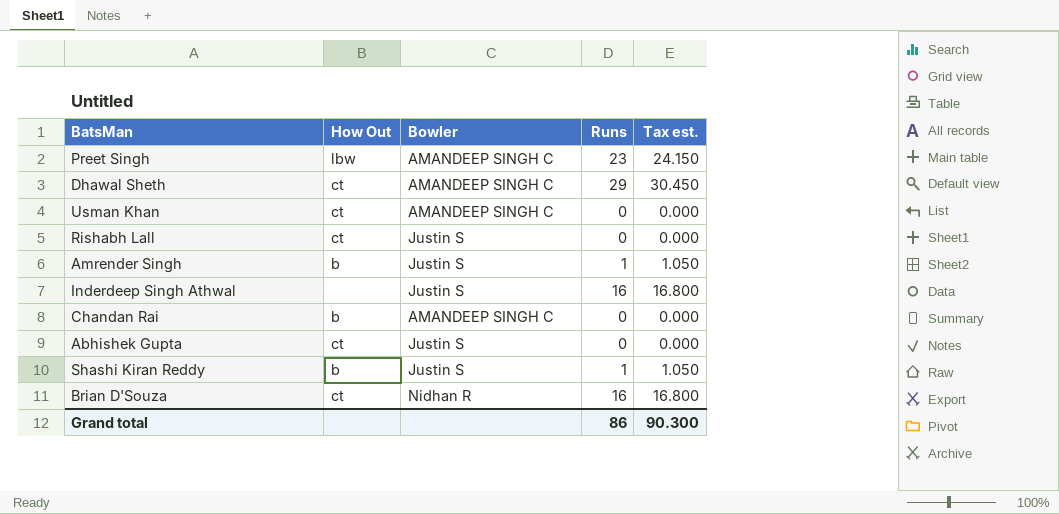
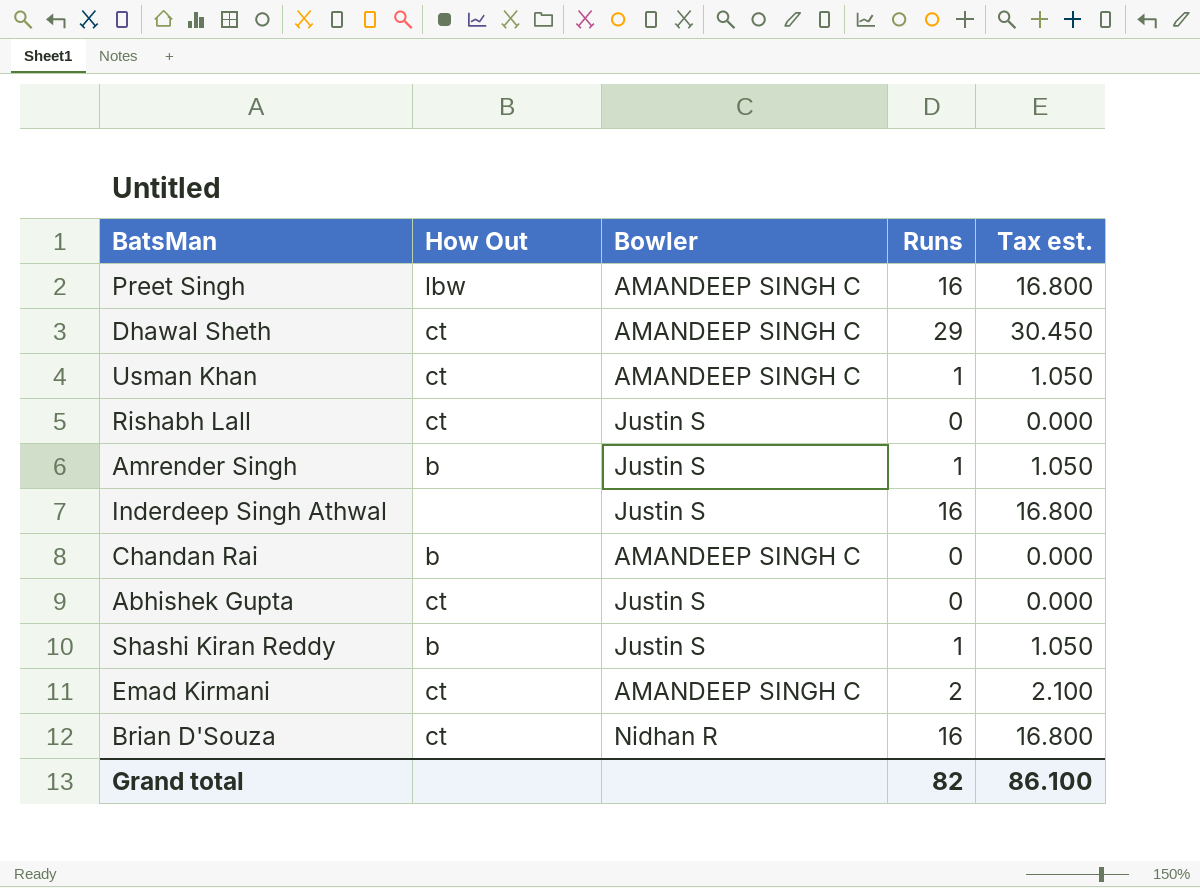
Preet Singh | Runs: 23 -> 16
Preet Singh | Tax est.: 24.150 -> 16.800
Usman Khan | Runs: 0 -> 1
Usman Khan | Tax est.: 0.000 -> 1.050
row Emad Kirmani: none -> ct | AMANDEEP SINGH C | 2 | 2.100
Grand total | Runs: 86 -> 82
Grand total | Tax est.: 90.300 -> 86.100

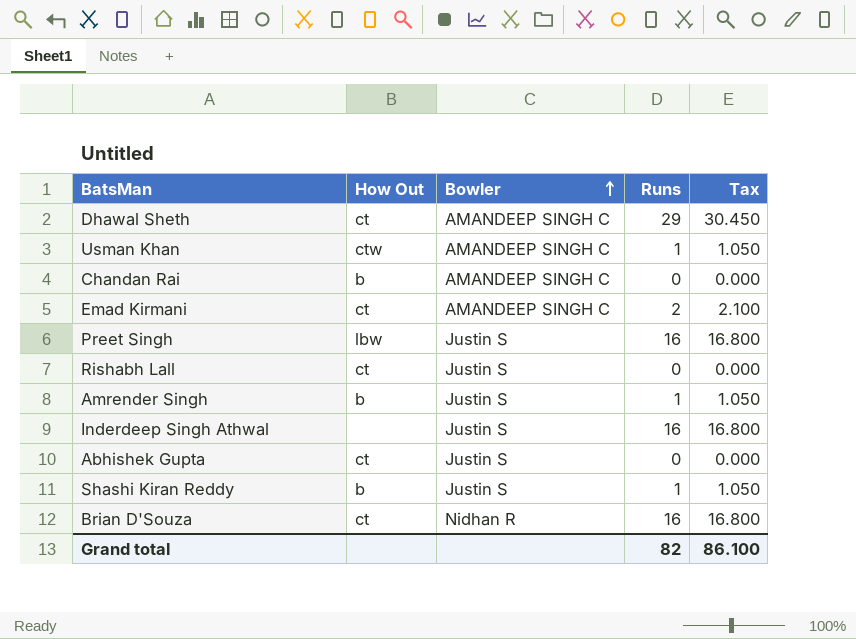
row order: none -> Bowler ascending
column name: Tax est. -> Tax
Usman Khan | How Out: ct -> ctw
Preet Singh | Bowler: AMANDEEP SINGH C -> Justin S

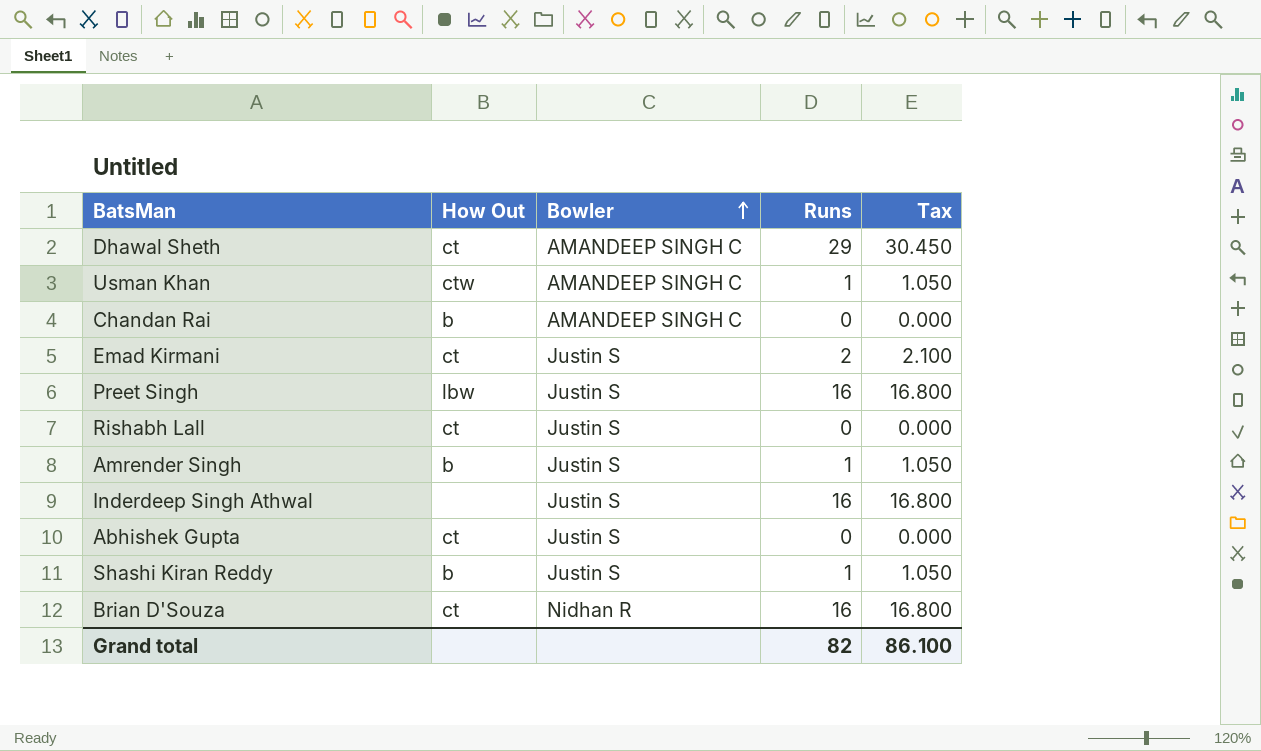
Emad Kirmani | Bowler: AMANDEEP SINGH C -> Justin S

